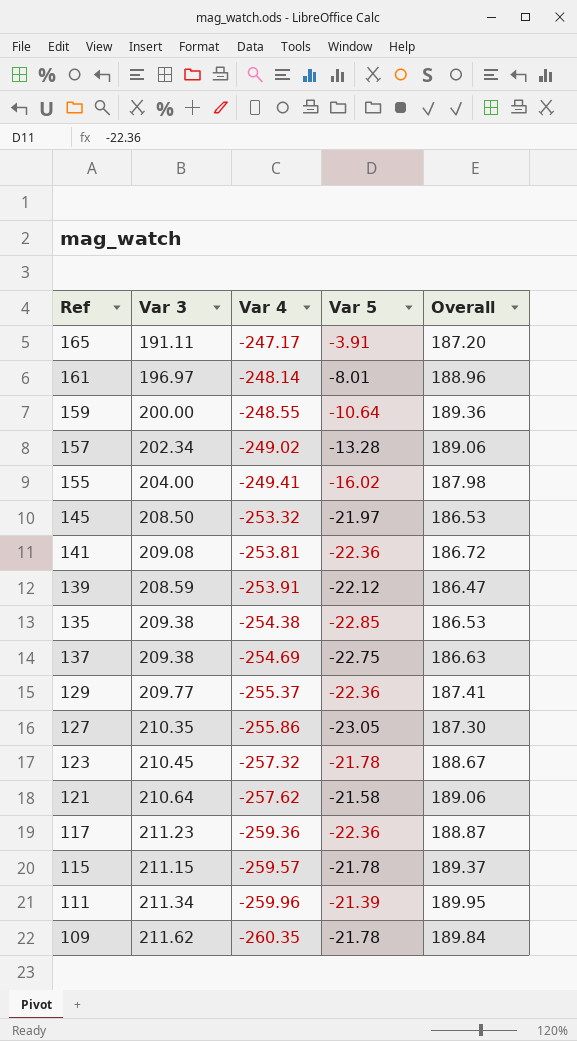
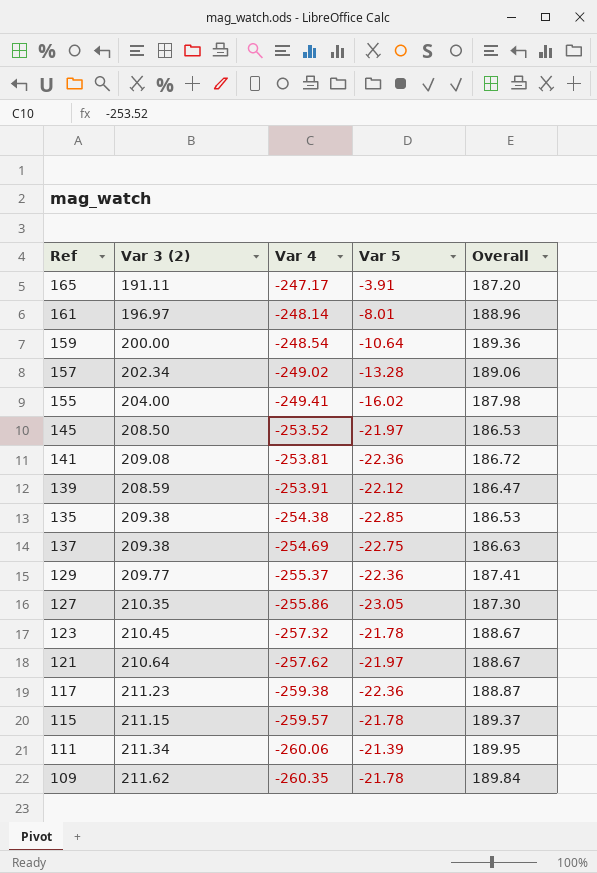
column name: Var 3 -> Var 3 (2)
159 | Var 4: -248.55 -> -248.54
145 | Var 4: -253.32 -> -253.52
121 | Var 5: -21.58 -> -21.97
121 | Overall: 189.06 -> 188.67
117 | Var 4: -259.36 -> -259.38
111 | Var 4: -259.96 -> -260.06

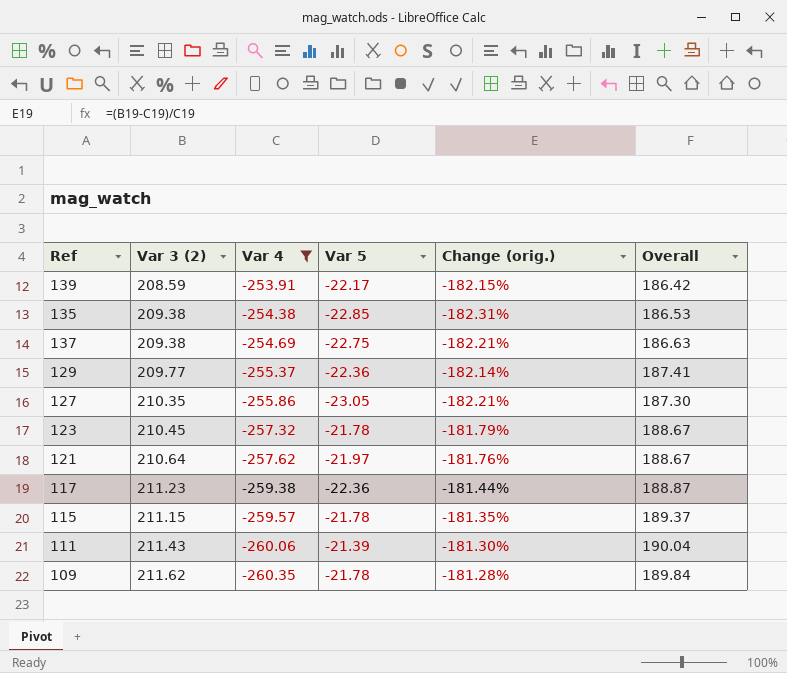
filter: none -> Var 4 <= -253.91
column Change (orig.) | formula: none -> ([Var 3 (2)] - [Var 4]) / [Var 4]
139 | Var 5: -22.12 -> -22.17
139 | Overall: 186.47 -> 186.42
111 | Var 3 (2): 211.34 -> 211.43
111 | Overall: 189.95 -> 190.04

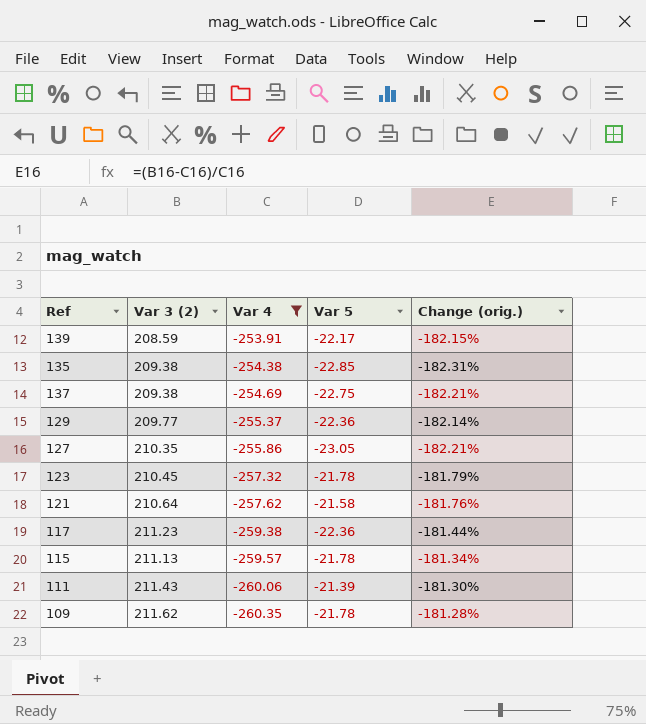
column Overall | formula: [Var 3 (2)] + [Var 5] -> none
121 | Var 5: -21.97 -> -21.58
115 | Var 3 (2): 211.15 -> 211.13
115 | Change (orig.): -181.35% -> -181.34%

